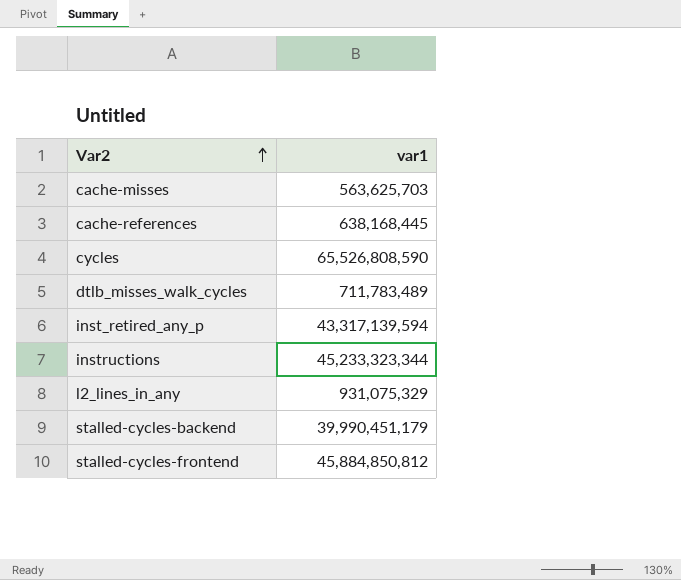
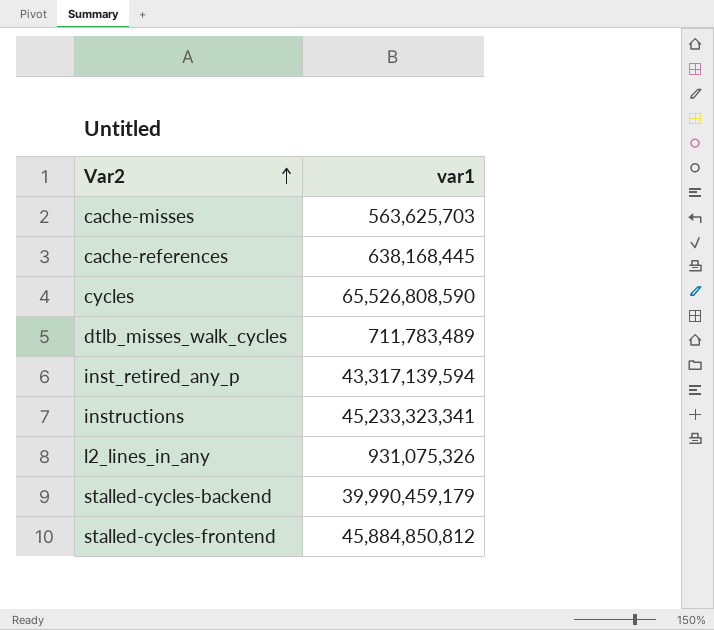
instructions | var1: 45,233,323,344 -> 45,233,323,341
l2_lines_in_any | var1: 931,075,329 -> 931,075,326
stalled-cycles-backend | var1: 39,990,451,179 -> 39,990,459,179

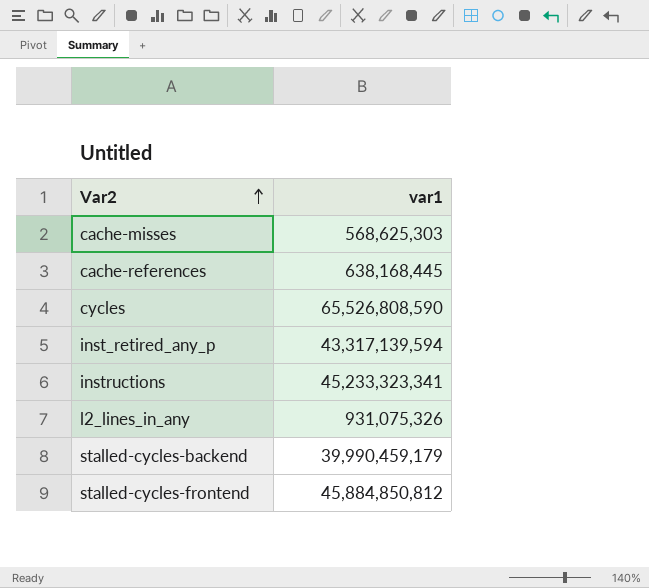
row dtlb_misses_walk_cycles: 711,783,489 -> none
cache-misses | var1: 563,625,703 -> 568,625,303

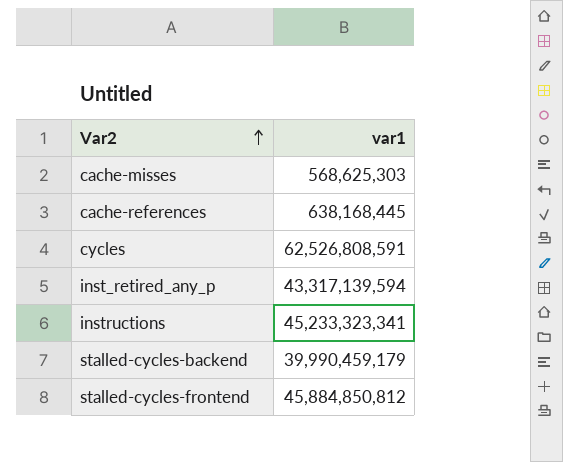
row l2_lines_in_any: 931,075,326 -> none
cycles | var1: 65,526,808,590 -> 62,526,808,591

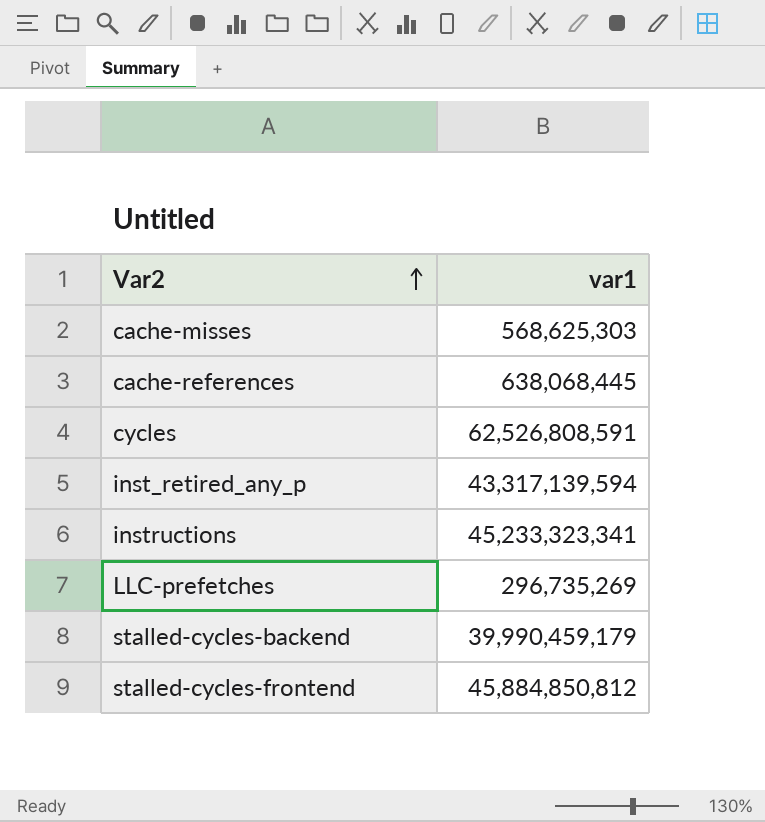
cache-references | var1: 638,168,445 -> 638,068,445
row LLC-prefetches: none -> 296,735,269

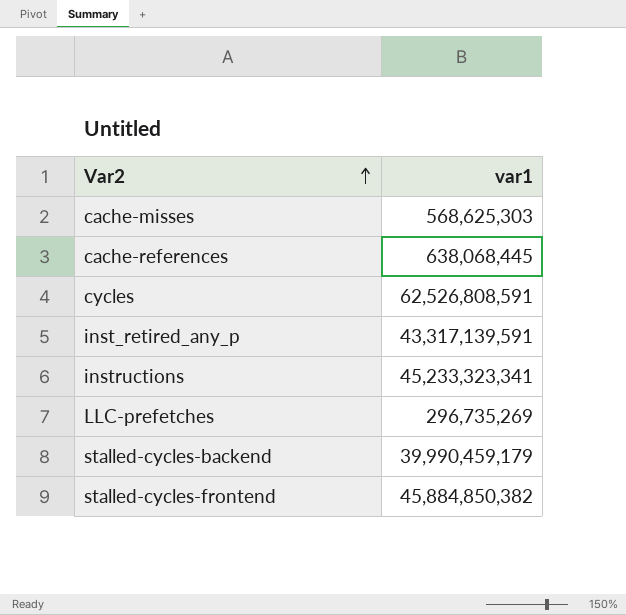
inst_retired_any_p | var1: 43,317,139,594 -> 43,317,139,591
stalled-cycles-frontend | var1: 45,884,850,812 -> 45,884,850,382

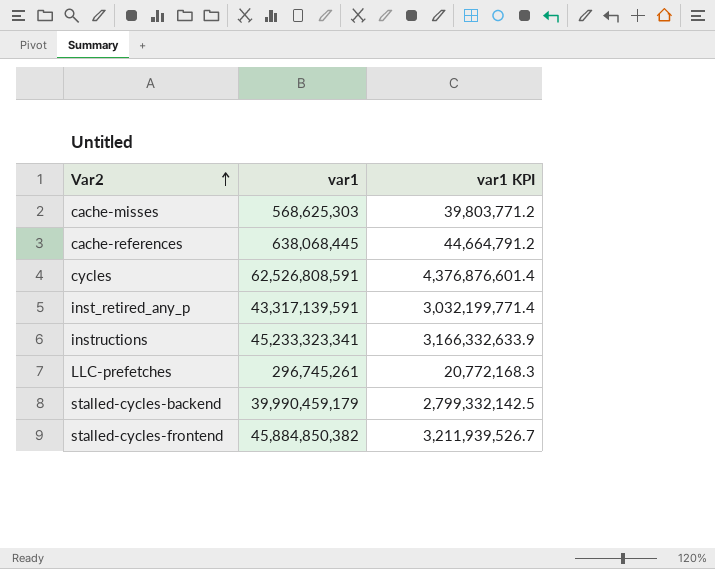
column var1 KPI | formula: none -> [var1] * 0.07
LLC-prefetches | var1: 296,735,269 -> 296,745,261

